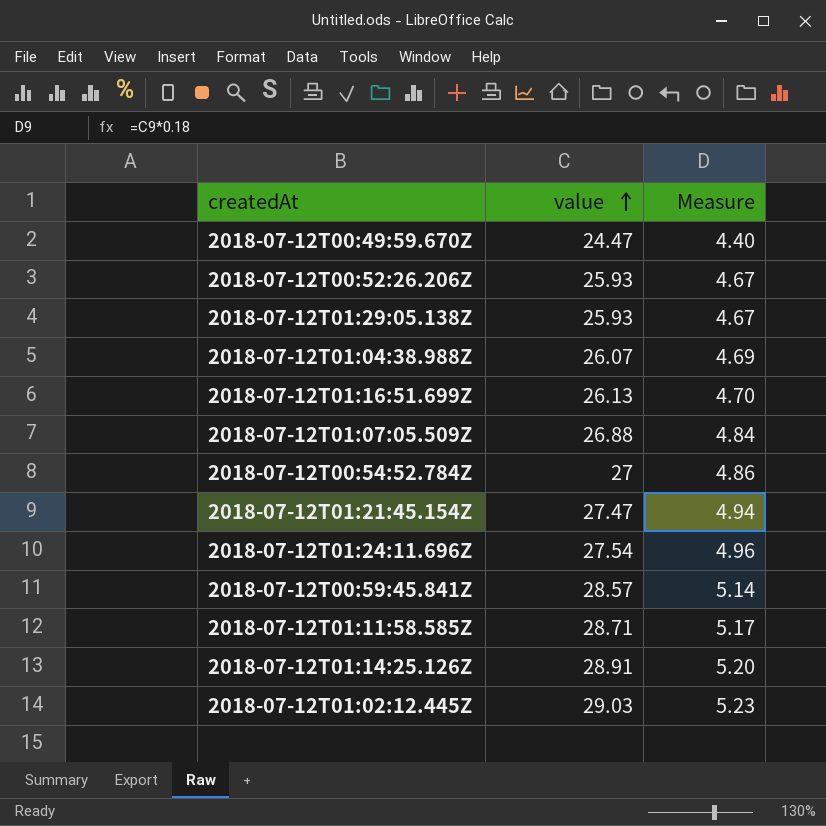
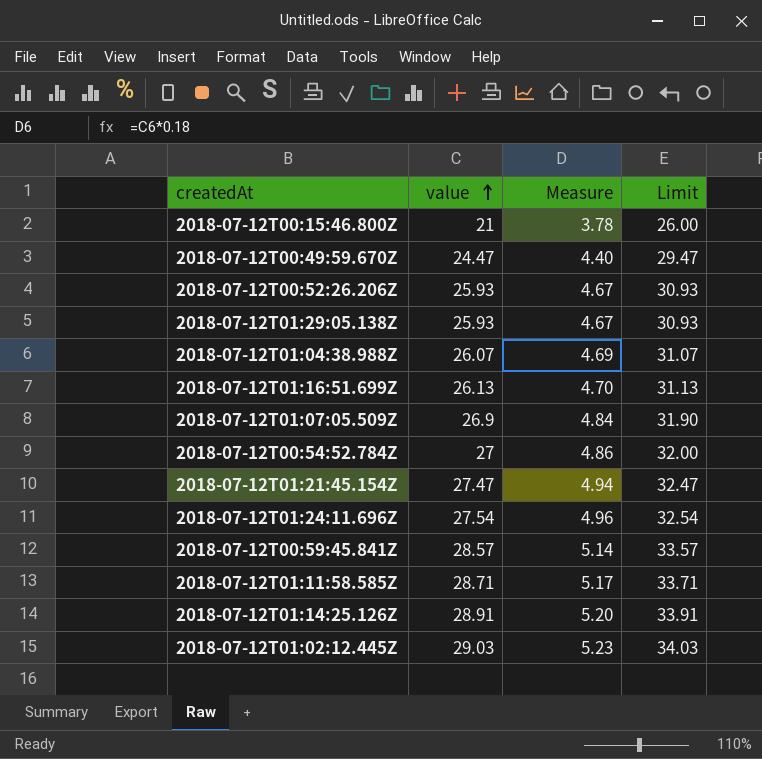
column Limit | formula: none -> [value] + 5
row 2018-07-12T00:15:46.800Z: none -> 21 | 3.78 | 26.00
2018-07-12T01:07:05.509Z | value: 26.88 -> 26.9

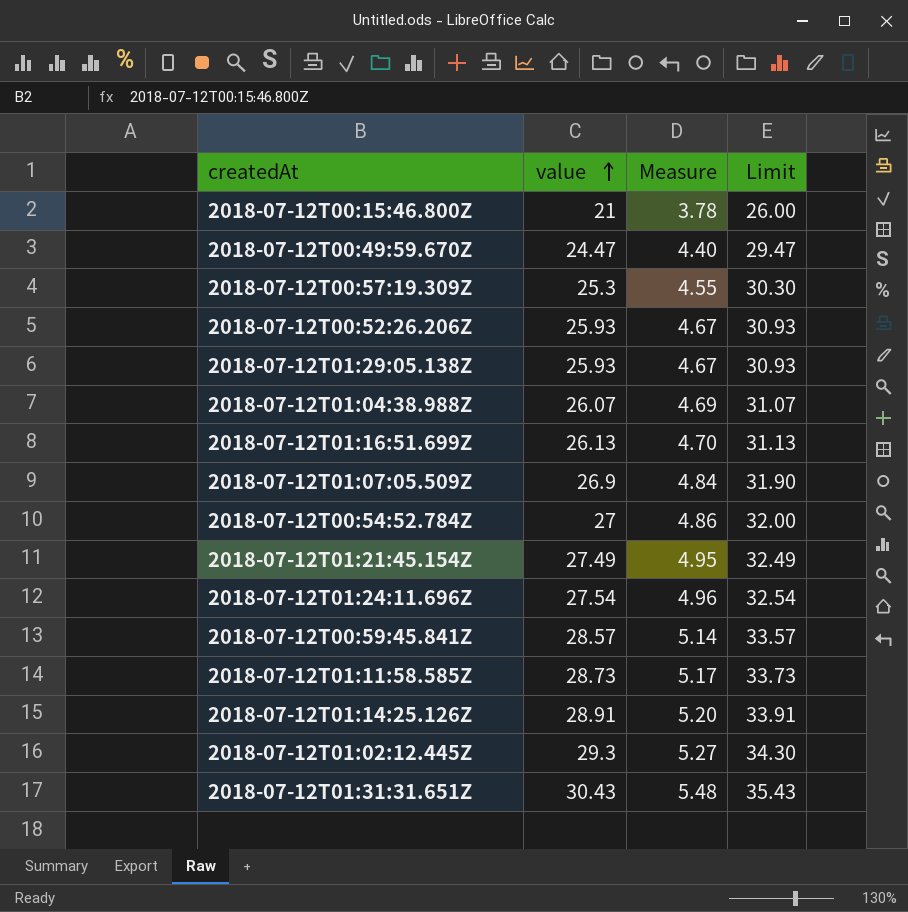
row 2018-07-12T00:57:19.309Z: none -> 25.3 | 4.55 | 30.30
2018-07-12T01:21:45.154Z | value: 27.47 -> 27.49
2018-07-12T01:21:45.154Z | Measure: 4.94 -> 4.95
2018-07-12T01:21:45.154Z | Limit: 32.47 -> 32.49
2018-07-12T01:11:58.585Z | value: 28.71 -> 28.73
2018-07-12T01:11:58.585Z | Limit: 33.71 -> 33.73
2018-07-12T01:02:12.445Z | value: 29.03 -> 29.3
2018-07-12T01:02:12.445Z | Measure: 5.23 -> 5.27
2018-07-12T01:02:12.445Z | Limit: 34.03 -> 34.30
row 2018-07-12T01:31:31.651Z: none -> 30.43 | 5.48 | 35.43

